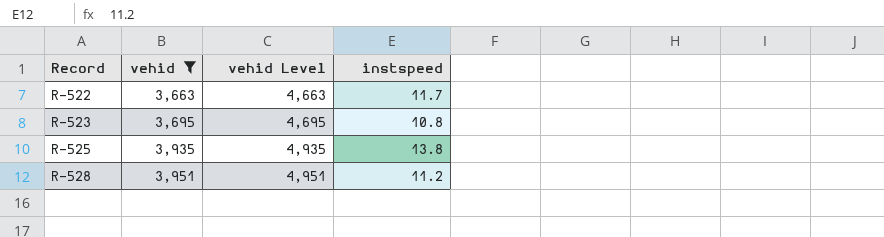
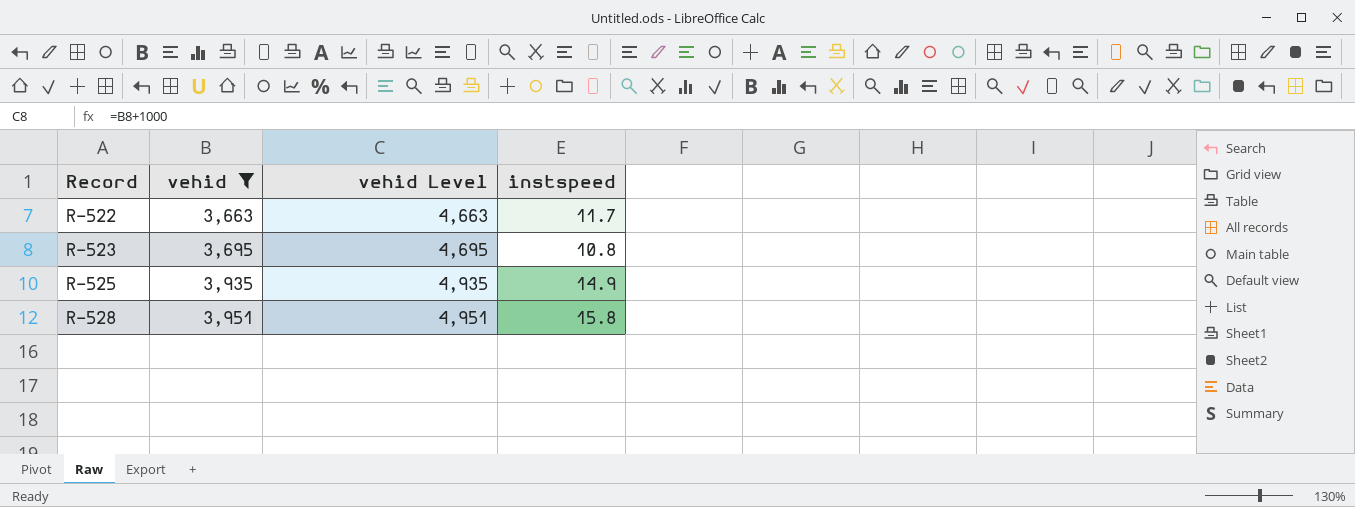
R-525 | instspeed: 13.8 -> 14.9
R-528 | instspeed: 11.2 -> 15.8

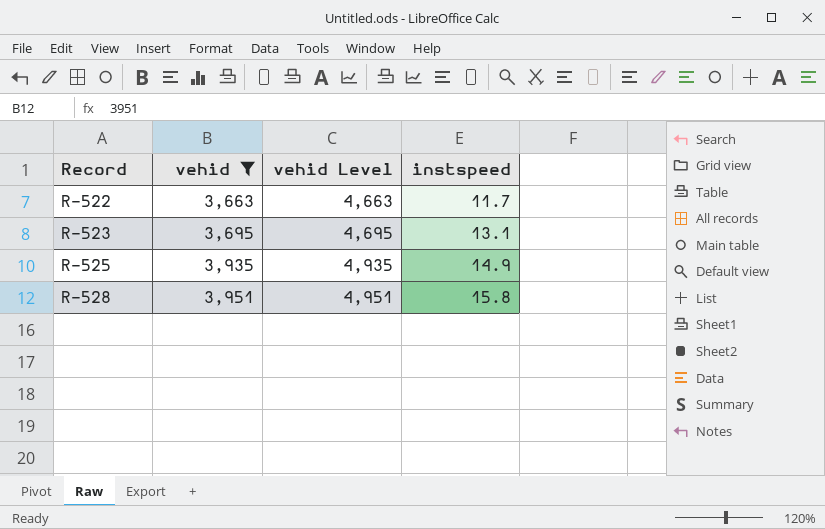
R-523 | instspeed: 10.8 -> 13.1

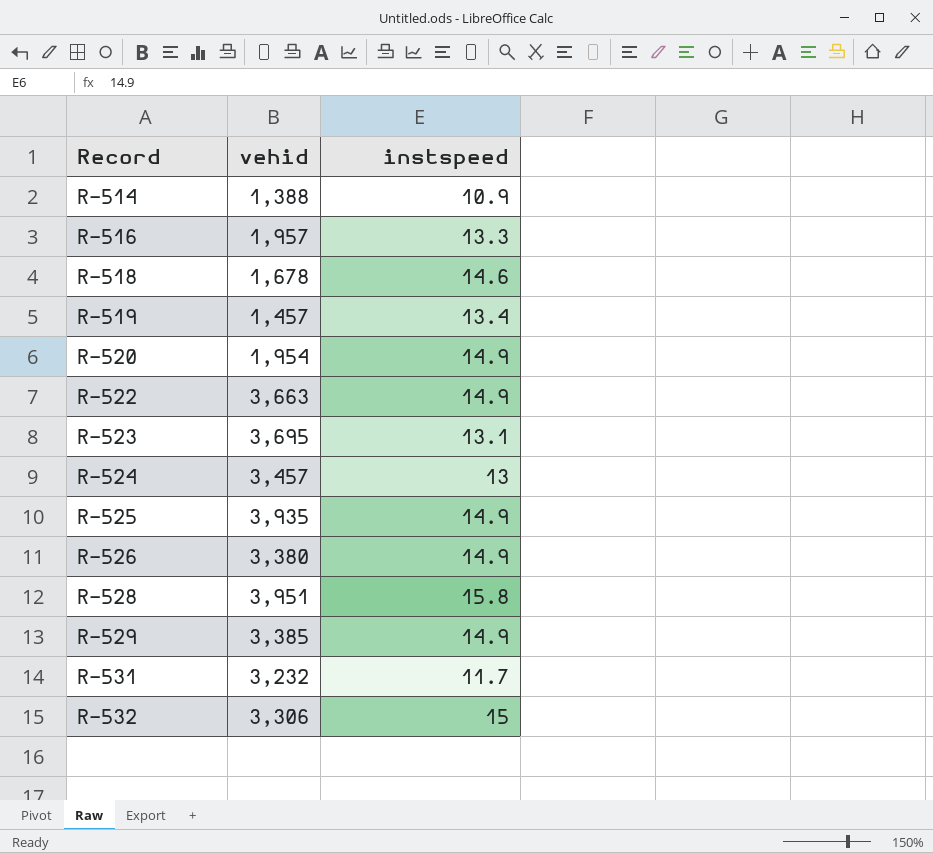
filter: vehid >= 3,663 -> none
column vehid Level | formula: [vehid] + 1000 -> none
R-522 | instspeed: 11.7 -> 14.9

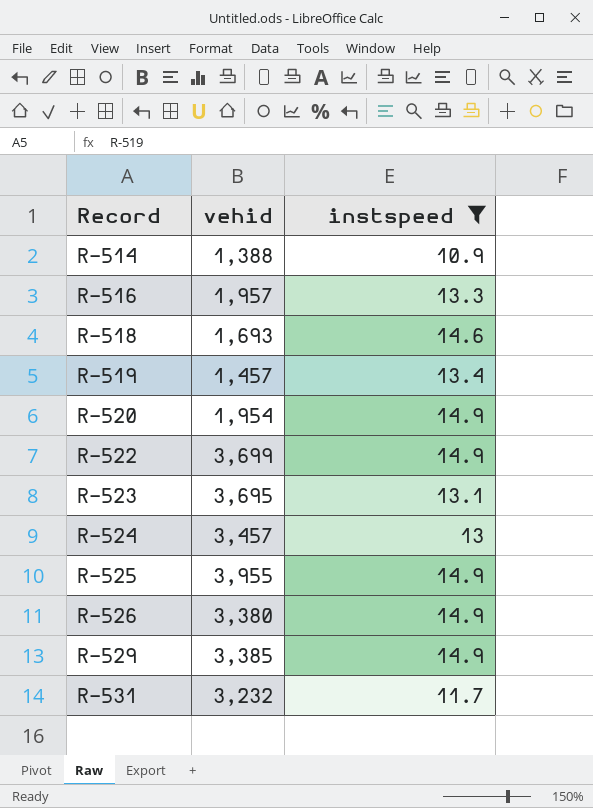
filter: none -> instspeed <= 14.9
R-518 | vehid: 1,678 -> 1,693
R-522 | vehid: 3,663 -> 3,699
R-525 | vehid: 3,935 -> 3,955

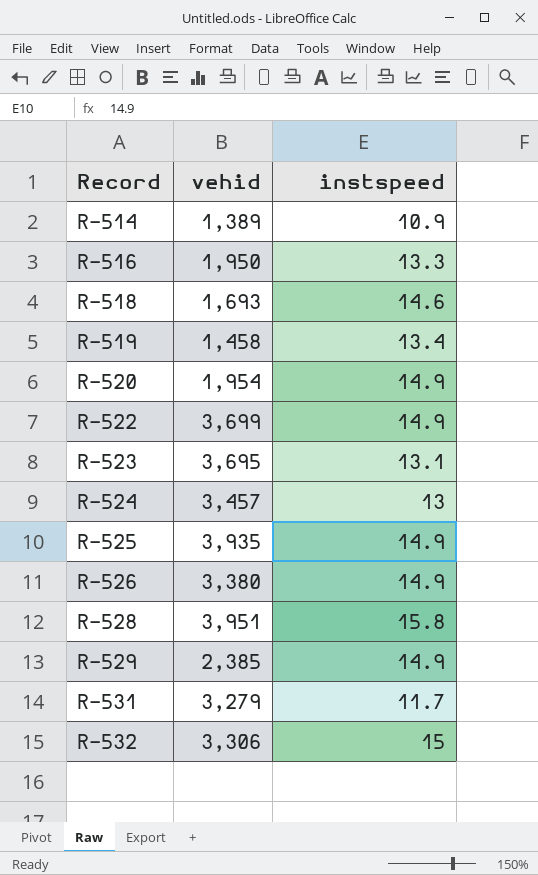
filter: instspeed <= 14.9 -> none
R-514 | vehid: 1,388 -> 1,389
R-516 | vehid: 1,957 -> 1,950
R-519 | vehid: 1,457 -> 1,458
R-525 | vehid: 3,955 -> 3,935
R-529 | vehid: 3,385 -> 2,385
R-531 | vehid: 3,232 -> 3,279

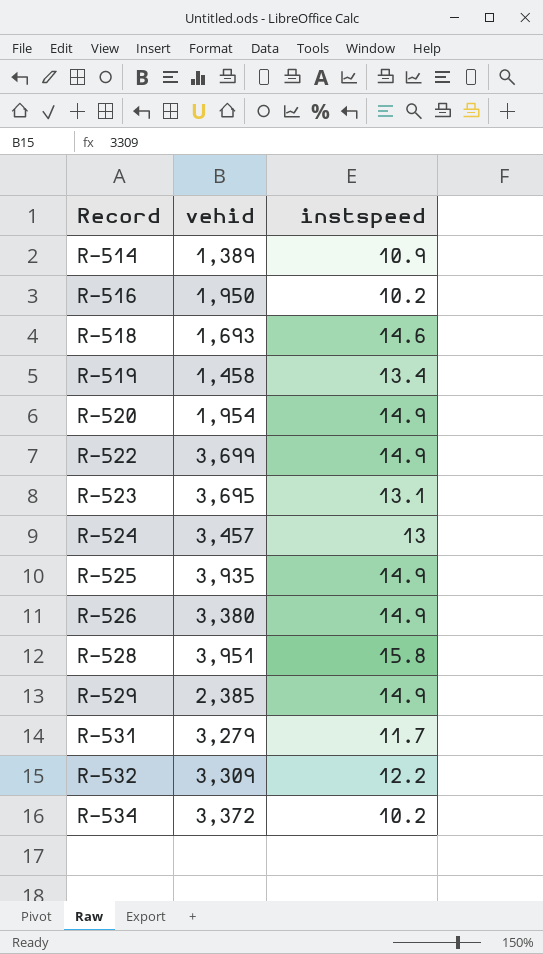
R-516 | instspeed: 13.3 -> 10.2
R-532 | vehid: 3,306 -> 3,309
R-532 | instspeed: 15 -> 12.2
row R-534: none -> 3,372 | 10.2

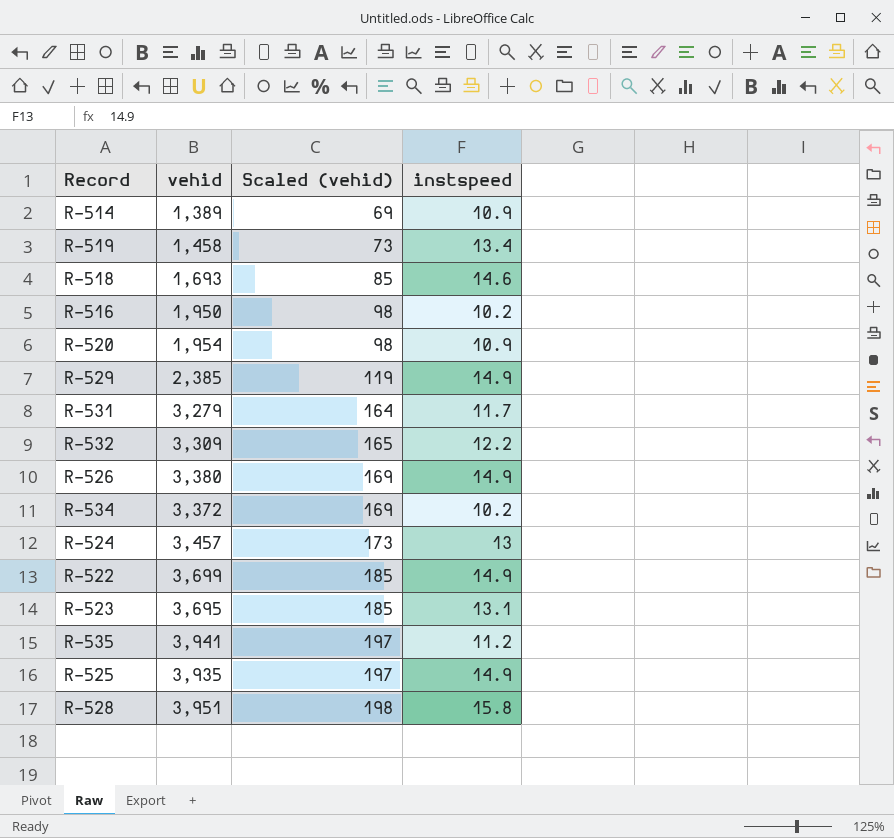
row order: Record ascending -> Scaled (vehid) ascending
column Scaled (vehid) | formula: none -> [vehid] * 0.05
R-520 | instspeed: 14.9 -> 10.9
row R-535: none -> 3,941 | 197 | 11.2

